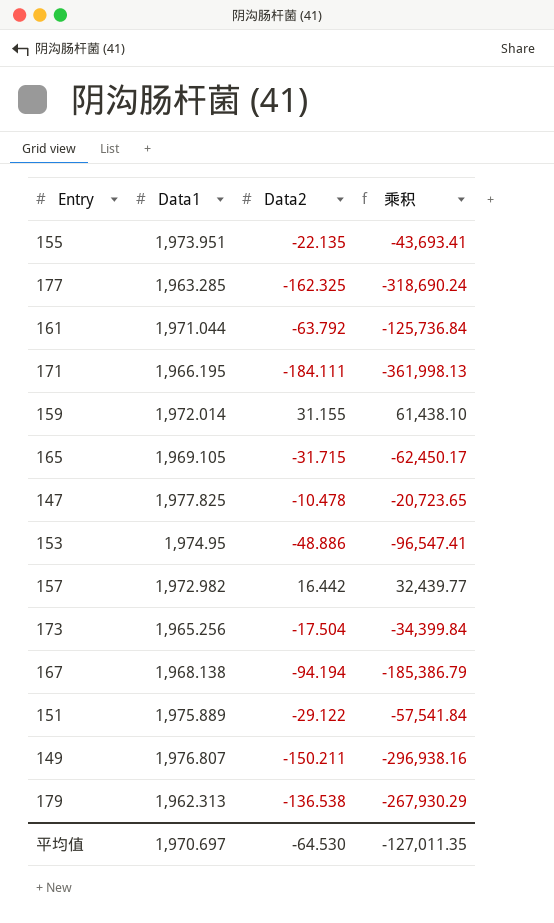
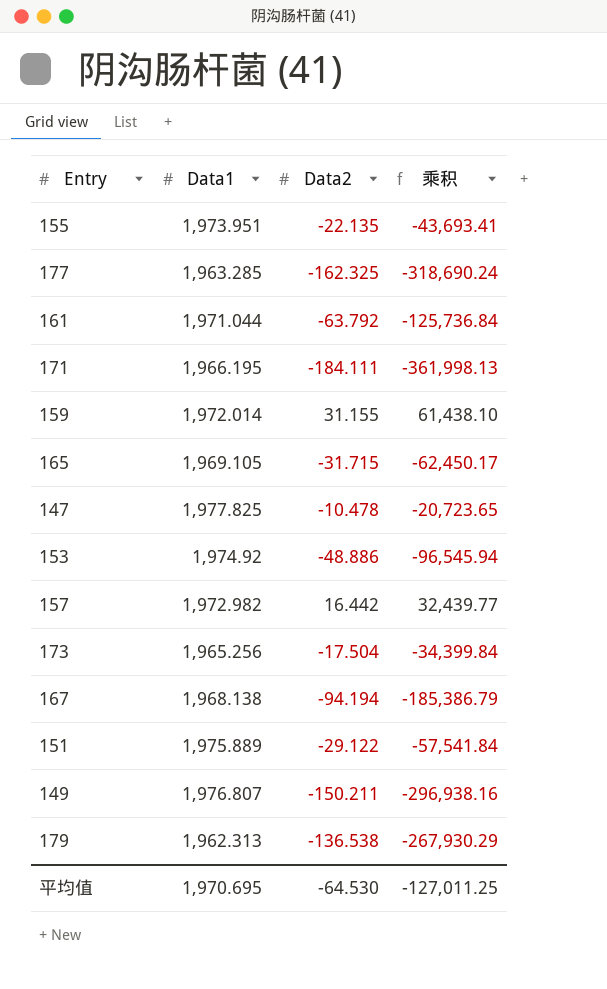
153 | Data1: 1,974.95 -> 1,974.92
153 | 乘积: -96,547.41 -> -96,545.94
平均值 | Data1: 1,970.697 -> 1,970.695
平均值 | 乘积: -127,011.35 -> -127,011.25

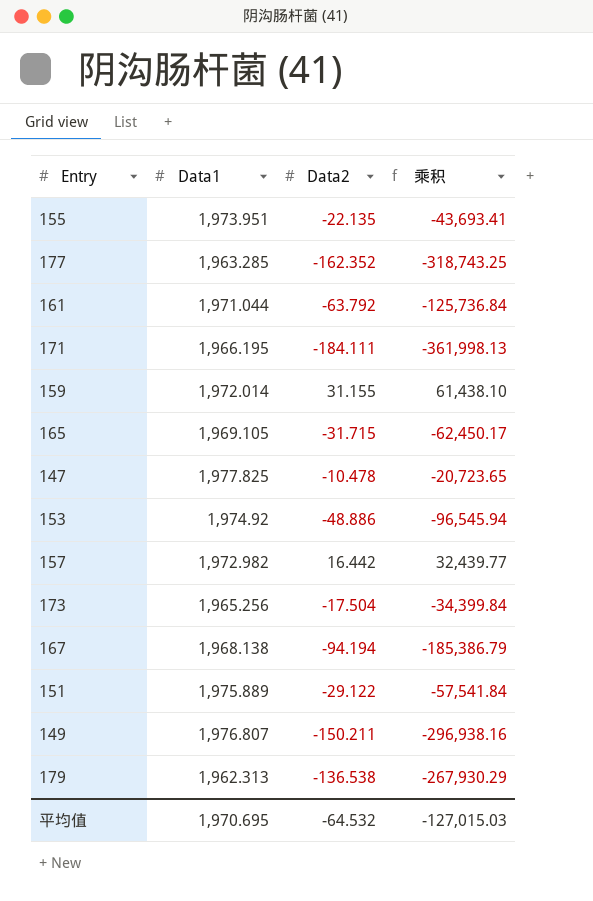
177 | Data2: -162.325 -> -162.352
177 | 乘积: -318,690.24 -> -318,743.25
平均值 | Data2: -64.530 -> -64.532
平均值 | 乘积: -127,011.25 -> -127,015.03

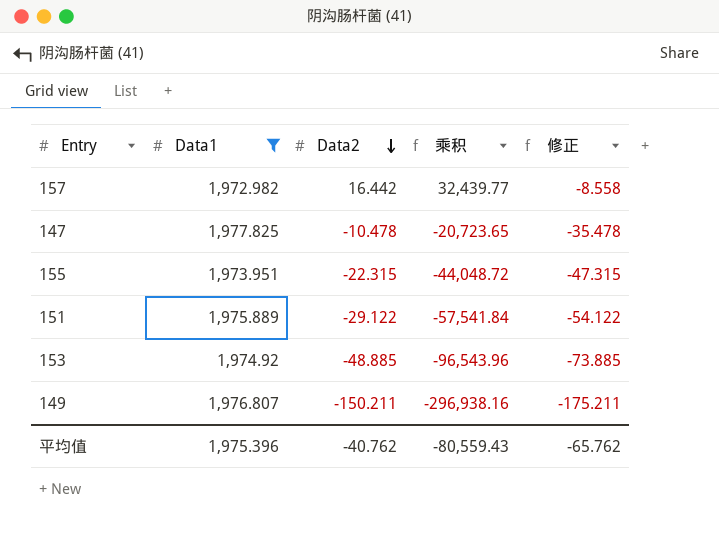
filter: none -> Data1 >= 1,972.982
row order: none -> Data2 descending
column 修正 | formula: none -> [Data2] - 25
155 | Data2: -22.135 -> -22.315
155 | 乘积: -43,693.41 -> -44,048.72
153 | Data2: -48.886 -> -48.885
153 | 乘积: -96,545.94 -> -96,543.96
平均值 | Data1: 1,970.695 -> 1,975.396
平均值 | Data2: -64.532 -> -40.762
平均值 | 乘积: -127,015.03 -> -80,559.43

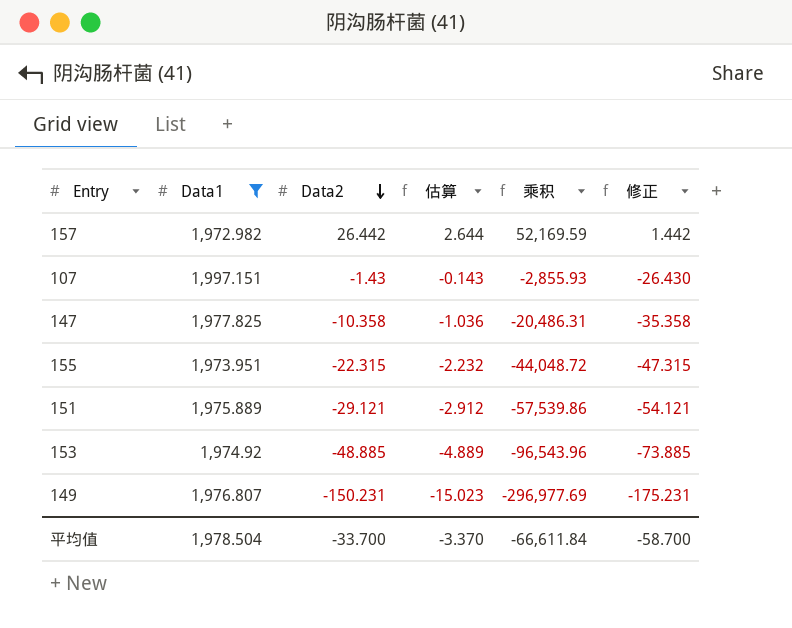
column 估算 | formula: none -> [Data2] * 0.1
157 | Data2: 16.442 -> 26.442
157 | 乘积: 32,439.77 -> 52,169.59
157 | 修正: -8.558 -> 1.442
row 107: none -> 1,997.151 | -1.43 | -0.143 | -2,855.93 | -26.430
147 | Data2: -10.478 -> -10.358
147 | 乘积: -20,723.65 -> -20,486.31
147 | 修正: -35.478 -> -35.358
151 | Data2: -29.122 -> -29.121
151 | 乘积: -57,541.84 -> -57,539.86
151 | 修正: -54.122 -> -54.121
149 | Data2: -150.211 -> -150.231
149 | 乘积: -296,938.16 -> -296,977.69
149 | 修正: -175.211 -> -175.231
平均值 | Data1: 1,975.396 -> 1,978.504
平均值 | Data2: -40.762 -> -33.700
平均值 | 乘积: -80,559.43 -> -66,611.84
平均值 | 修正: -65.762 -> -58.700

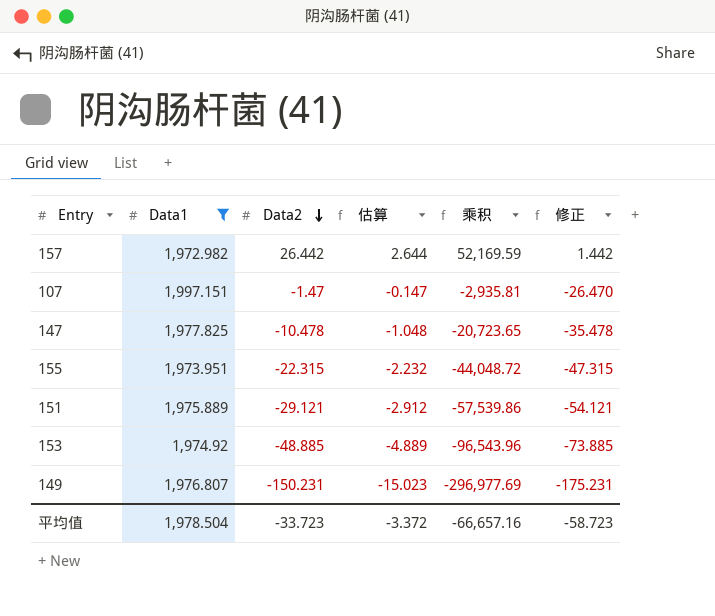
107 | Data2: -1.43 -> -1.47
107 | 估算: -0.143 -> -0.147
107 | 乘积: -2,855.93 -> -2,935.81
107 | 修正: -26.430 -> -26.470
147 | Data2: -10.358 -> -10.478
147 | 估算: -1.036 -> -1.048
147 | 乘积: -20,486.31 -> -20,723.65
147 | 修正: -35.358 -> -35.478
平均值 | Data2: -33.700 -> -33.723
平均值 | 估算: -3.370 -> -3.372
平均值 | 乘积: -66,611.84 -> -66,657.16
平均值 | 修正: -58.700 -> -58.723

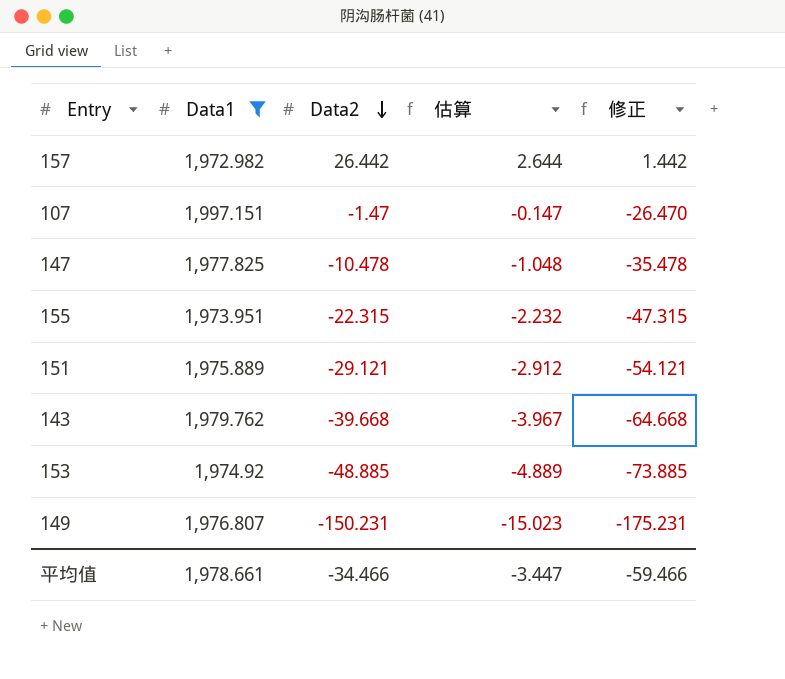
column 乘积 | formula: [Data1] * [Data2] -> none
row 143: none -> 1,979.762 | -39.668 | -3.967 | -64.668
平均值 | Data1: 1,978.504 -> 1,978.661
平均值 | Data2: -33.723 -> -34.466
平均值 | 估算: -3.372 -> -3.447
平均值 | 修正: -58.723 -> -59.466

